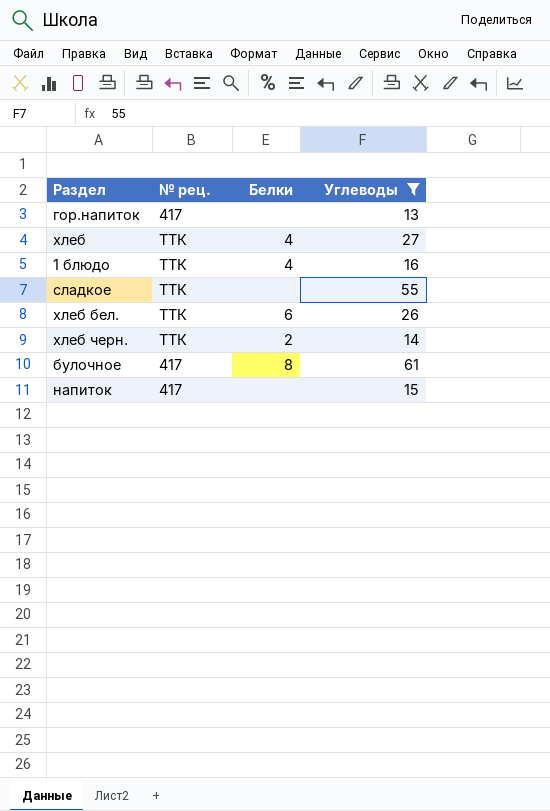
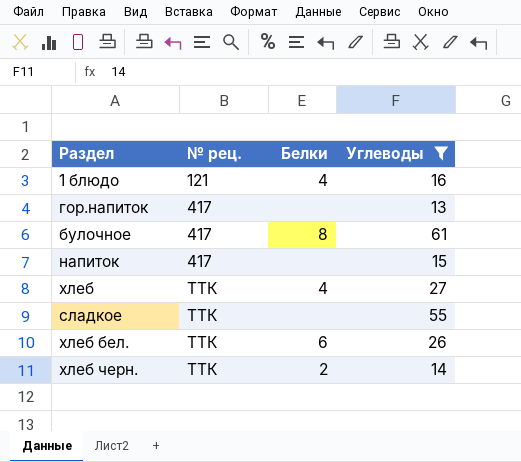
row order: none -> № рец. ascending
1 блюдо | № рец.: ТТК -> 121

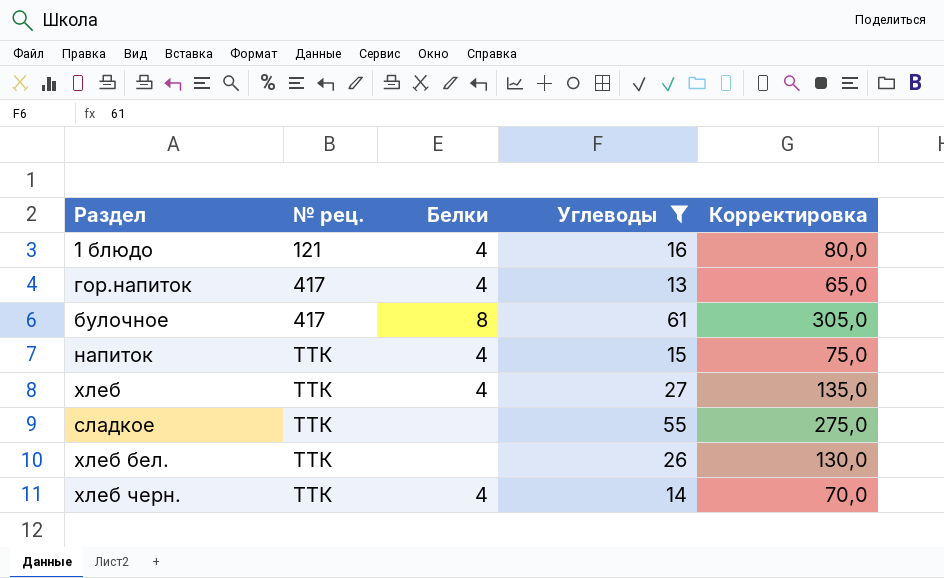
column Корректировка | formula: none -> [Углеводы] * 5
гор.напиток | Белки: none -> 4
напиток | № рец.: 417 -> ТТК
напиток | Белки: none -> 4
хлеб бел. | Белки: 6 -> none
хлеб черн. | Белки: 2 -> 4

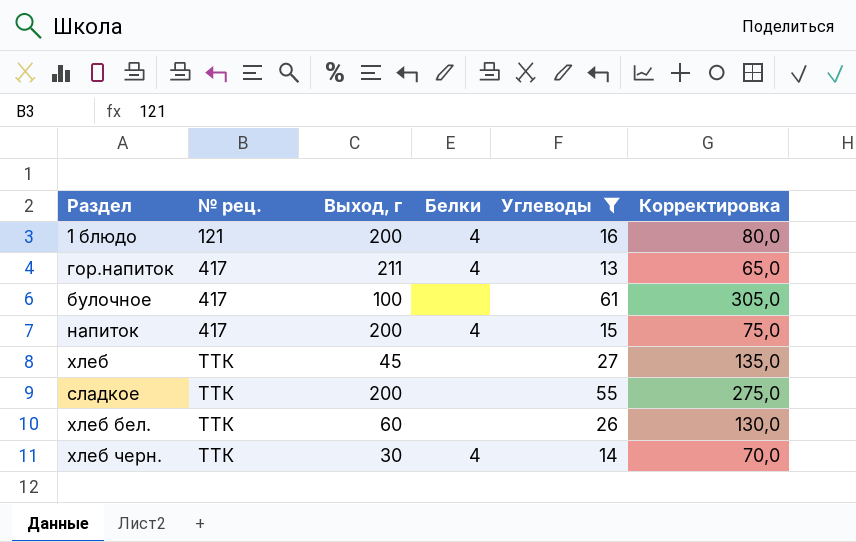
column Выход, г | position: none -> 3
булочное | Белки: 8 -> none
напиток | № рец.: ТТК -> 417
хлеб | Белки: 4 -> none

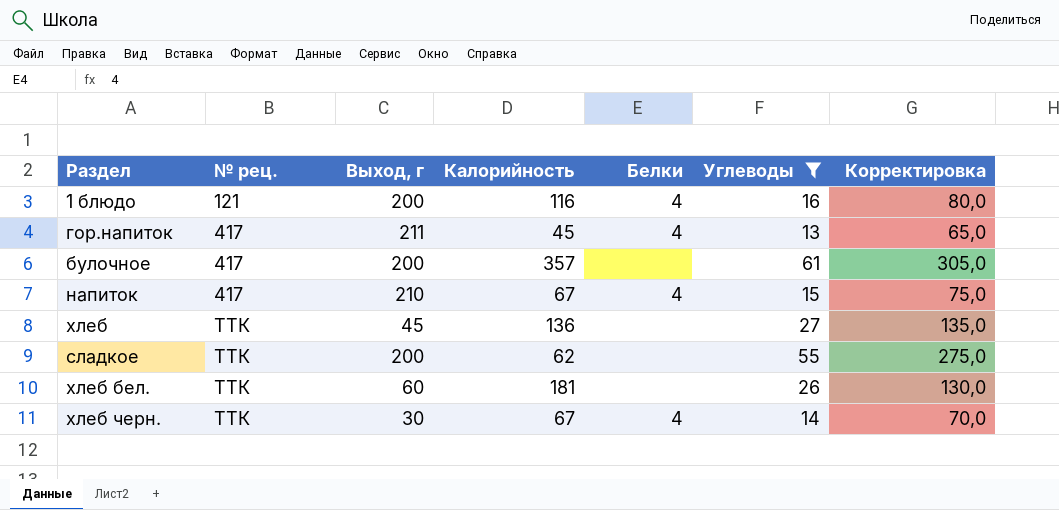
column Калорийность | position: none -> 4
булочное | Выход, г: 100 -> 200
напиток | Выход, г: 200 -> 210

